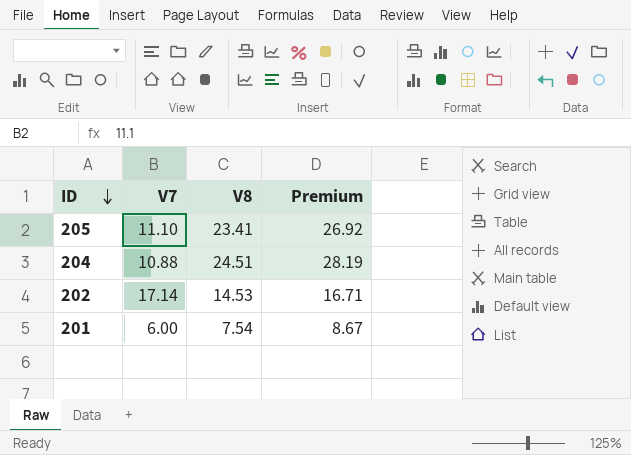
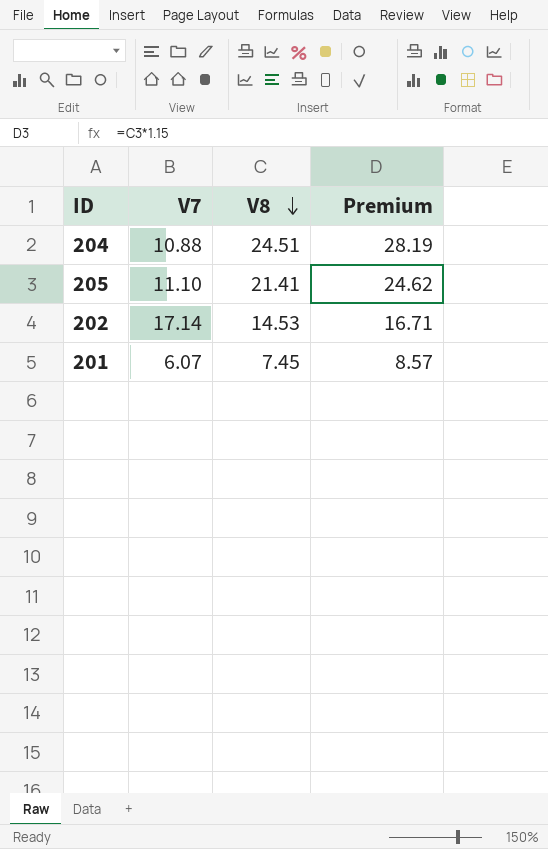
row order: ID descending -> V8 descending
205 | V8: 23.41 -> 21.41
205 | Premium: 26.92 -> 24.62
201 | V7: 6.00 -> 6.07
201 | V8: 7.54 -> 7.45
201 | Premium: 8.67 -> 8.57

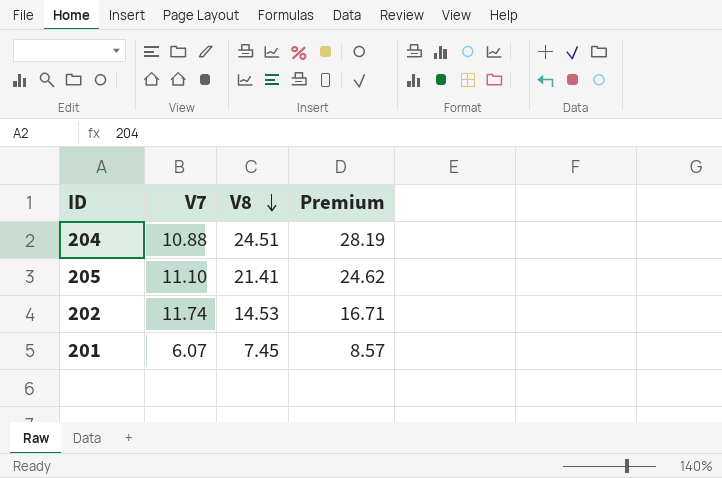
202 | V7: 17.14 -> 11.74

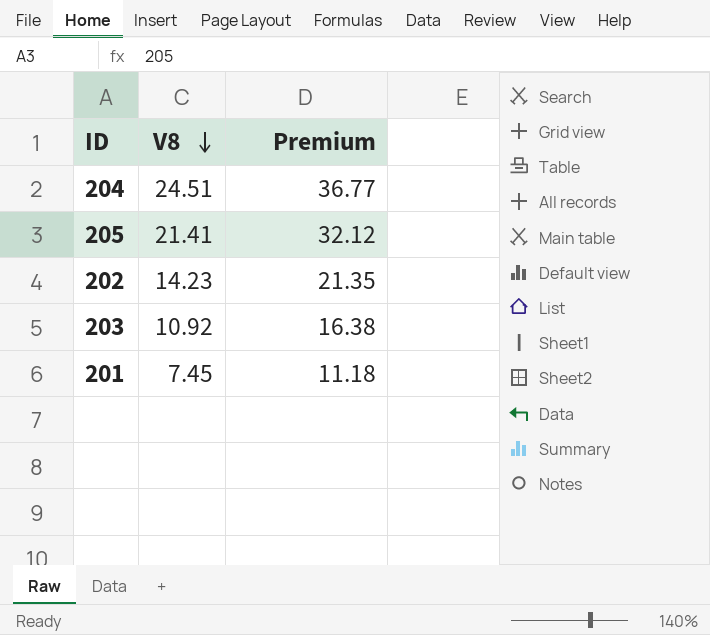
column V7 | position: 2 -> none
column Premium | formula: [V8] * 1.15 -> [V8] * 1.5
202 | V8: 14.53 -> 14.23
row 203: none -> 10.92 | 16.38

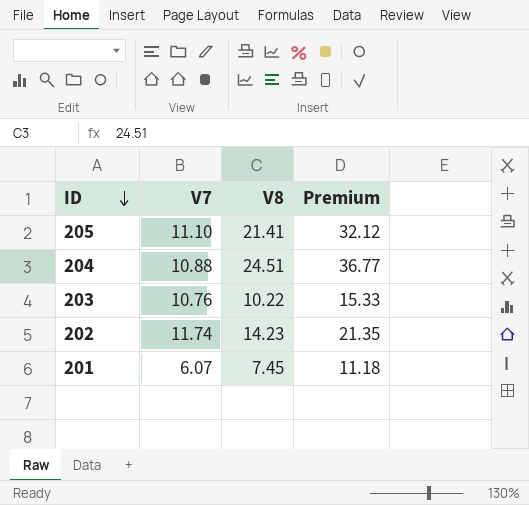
row order: V8 descending -> ID descending
column V7 | position: none -> 2
203 | V8: 10.92 -> 10.22
203 | Premium: 16.38 -> 15.33

